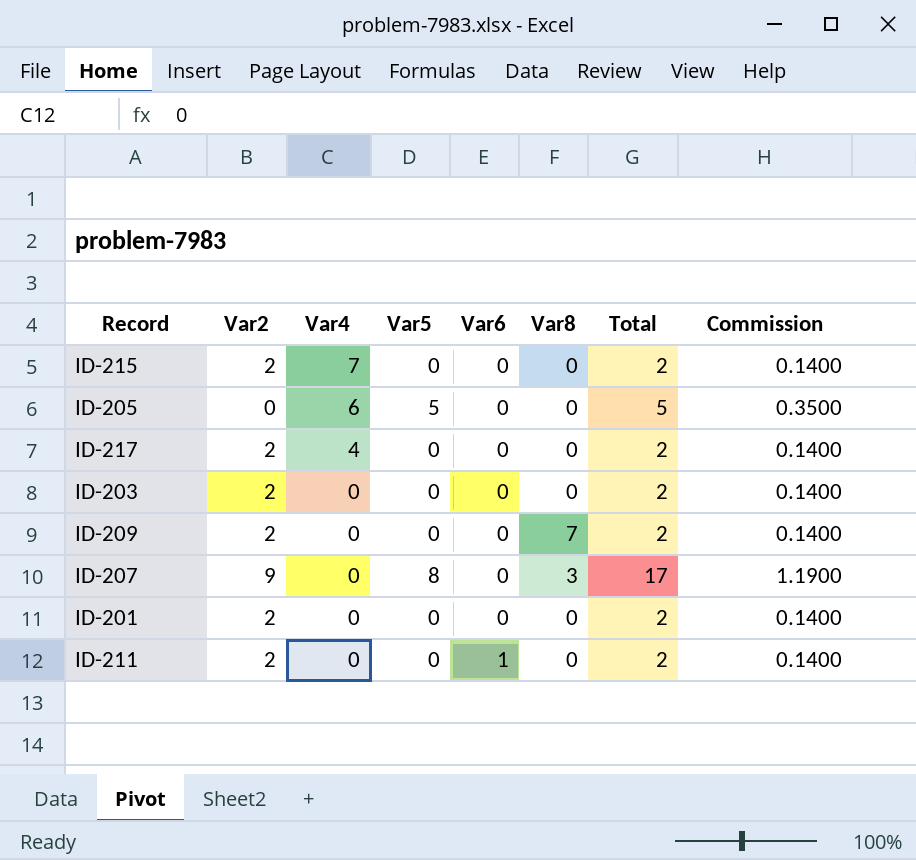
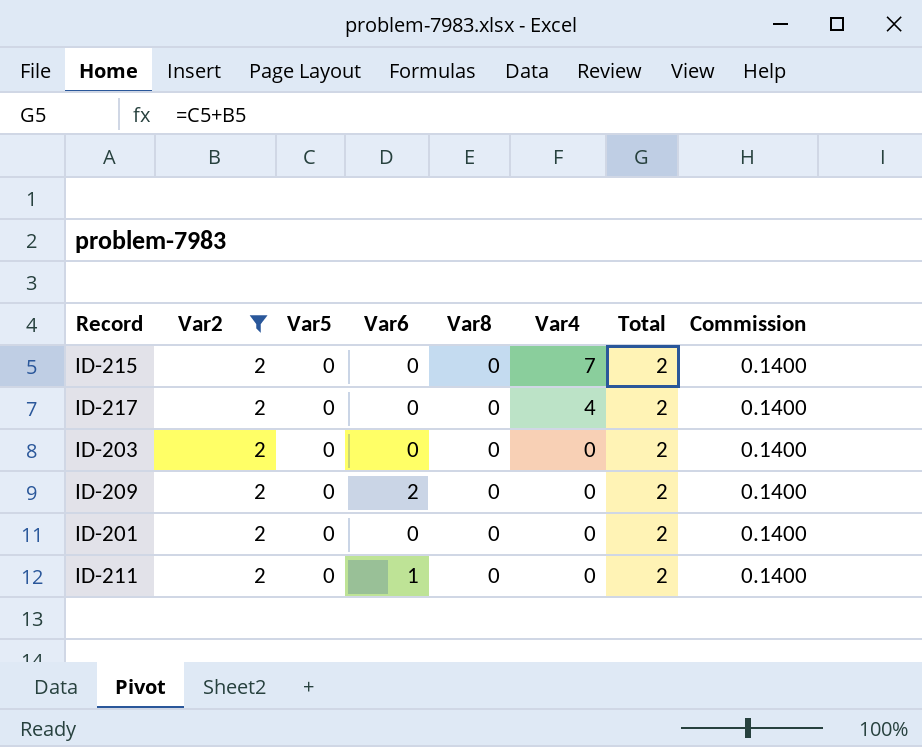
filter: none -> Var2 = 2
column Var4 | position: 3 -> 6
ID-209 | Var6: 0 -> 2
ID-209 | Var8: 7 -> 0

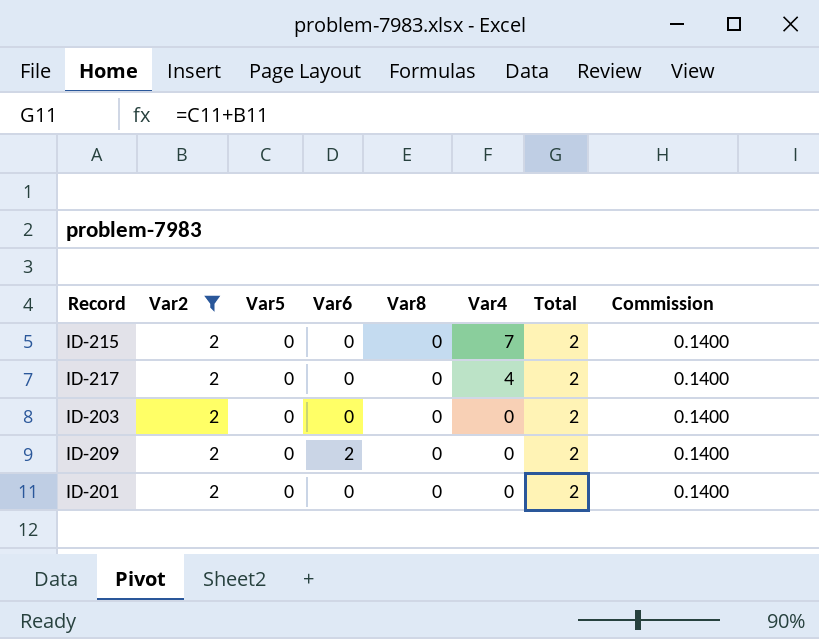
row ID-211: 2 | 0 | 1 | 0 | 0 | 2 | 0.1400 -> none

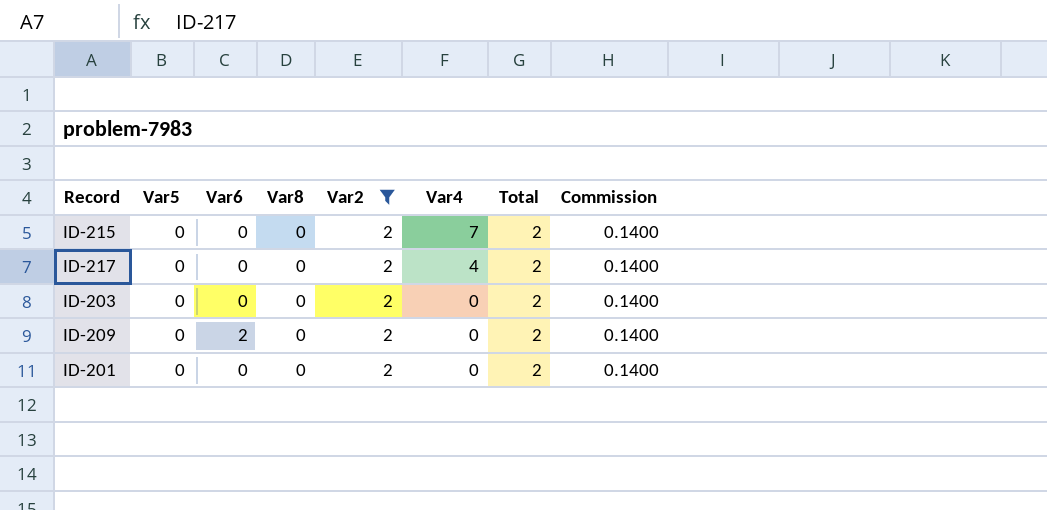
column Var2 | position: 2 -> 5

